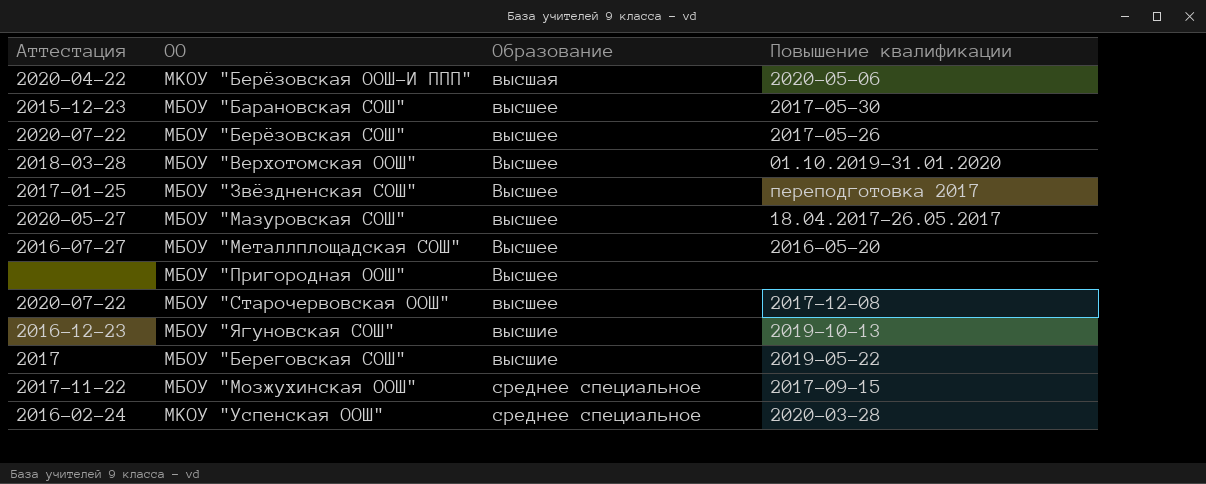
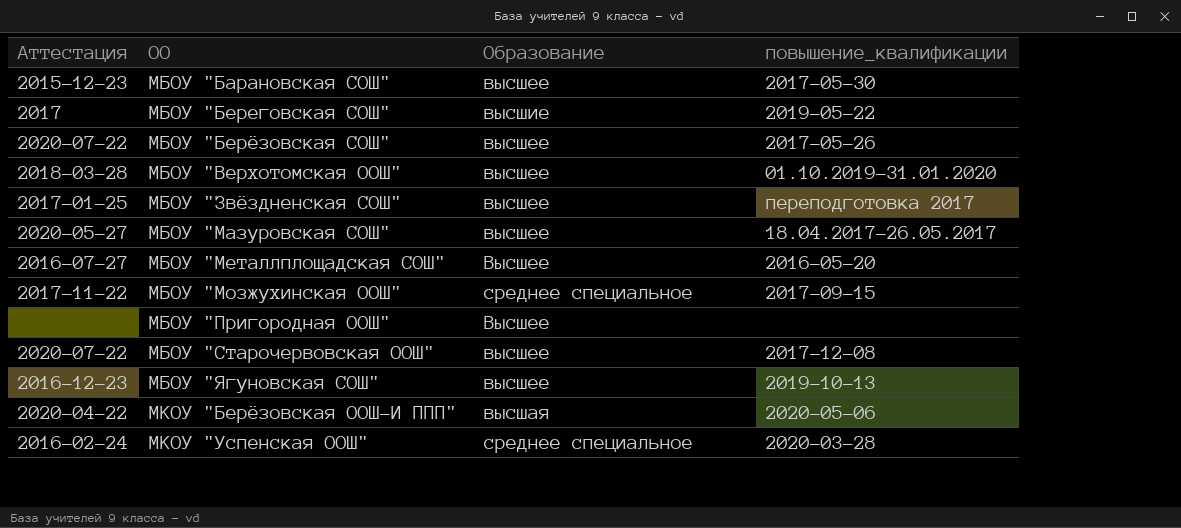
row order: Образование ascending -> ОО ascending
column name: Повышение квалификации -> повышение_квалификации
МБОУ "Верхотомская ООШ" | Образование: Высшее -> высшее
МБОУ "Звёздненская СОШ" | Образование: Высшее -> высшее
МБОУ "Ягуновская СОШ" | Образование: высшие -> высшее

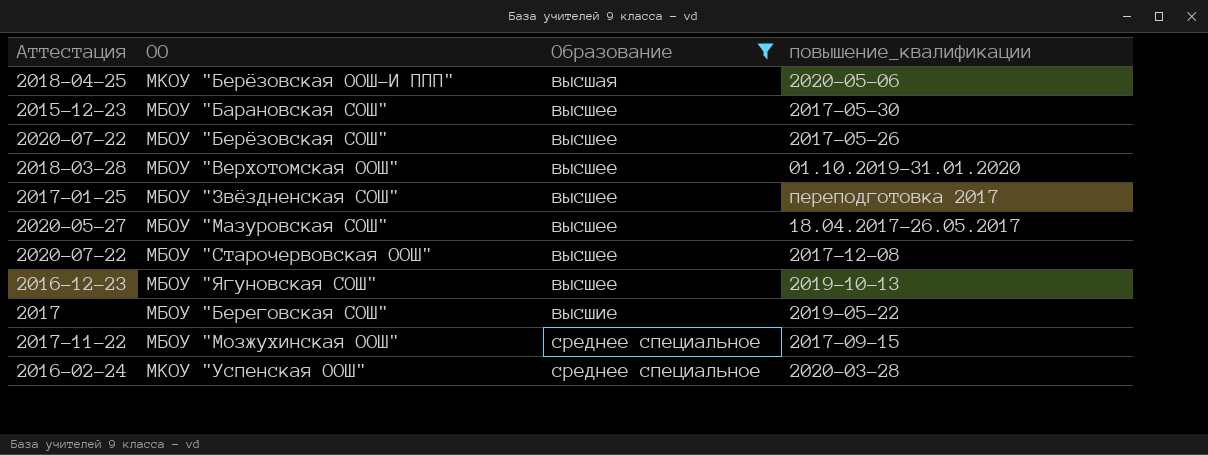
filter: none -> Образование != Высшее
row order: ОО ascending -> Образование ascending
МКОУ "Берёзовская ООШ-И ППП" | Аттестация: 2020-04-22 -> 2018-04-25

